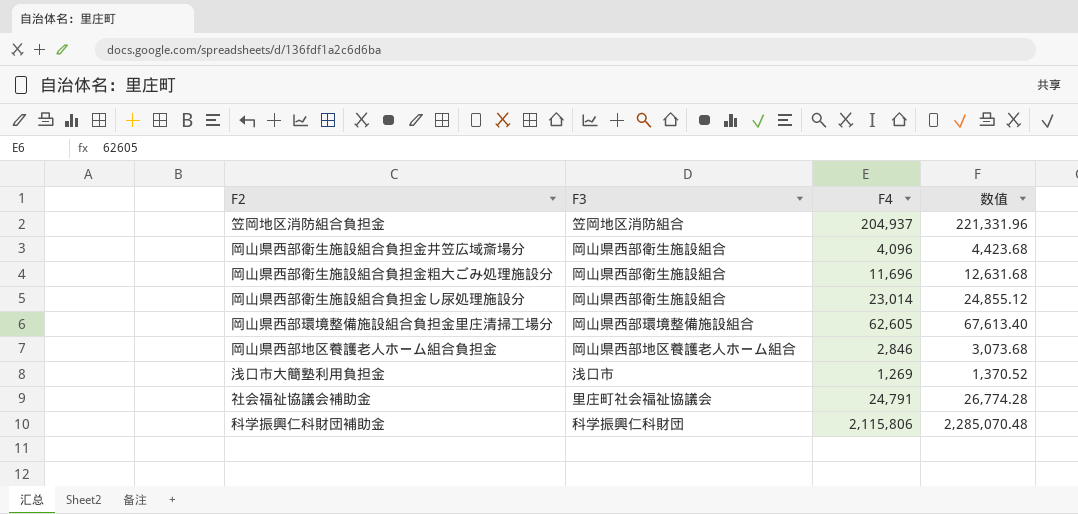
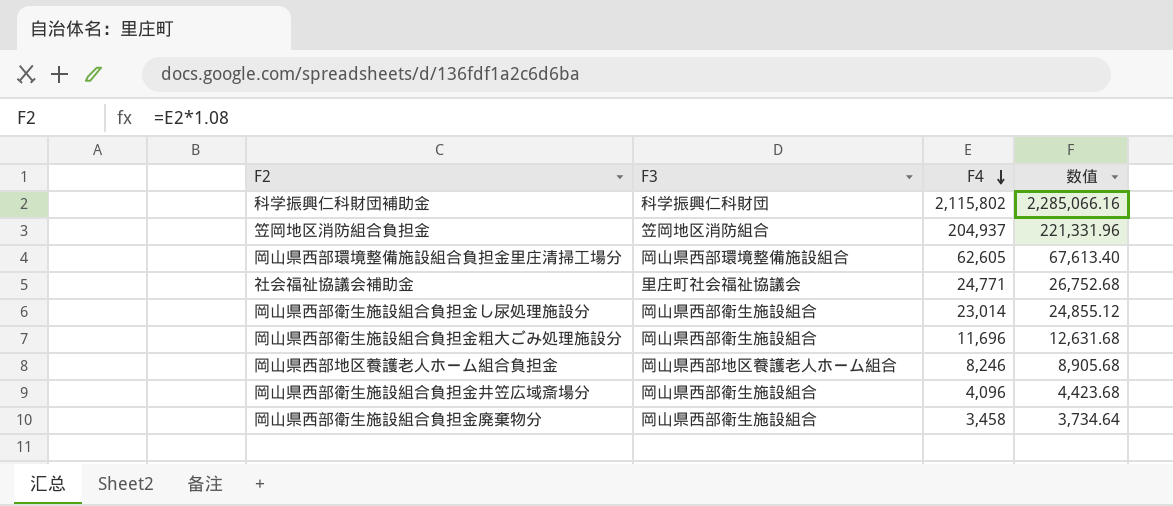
row order: none -> F4 descending
row 浅口市大簡塾利用負担金: 浅口市 | 1,269 | 1,370.52 -> none
科学振興仁科財団補助金 | F4: 2,115,806 -> 2,115,802
科学振興仁科財団補助金 | 数值: 2,285,070.48 -> 2,285,066.16
社会福祉協議会補助金 | F4: 24,791 -> 24,771
社会福祉協議会補助金 | 数值: 26,774.28 -> 26,752.68
岡山県西部地区養護老人ホーム組合負担金 | F4: 2,846 -> 8,246
岡山県西部地区養護老人ホーム組合負担金 | 数值: 3,073.68 -> 8,905.68
row 岡山県西部衛生施設組合負担金廃棄物分: none -> 岡山県西部衛生施設組合 | 3,458 | 3,734.64

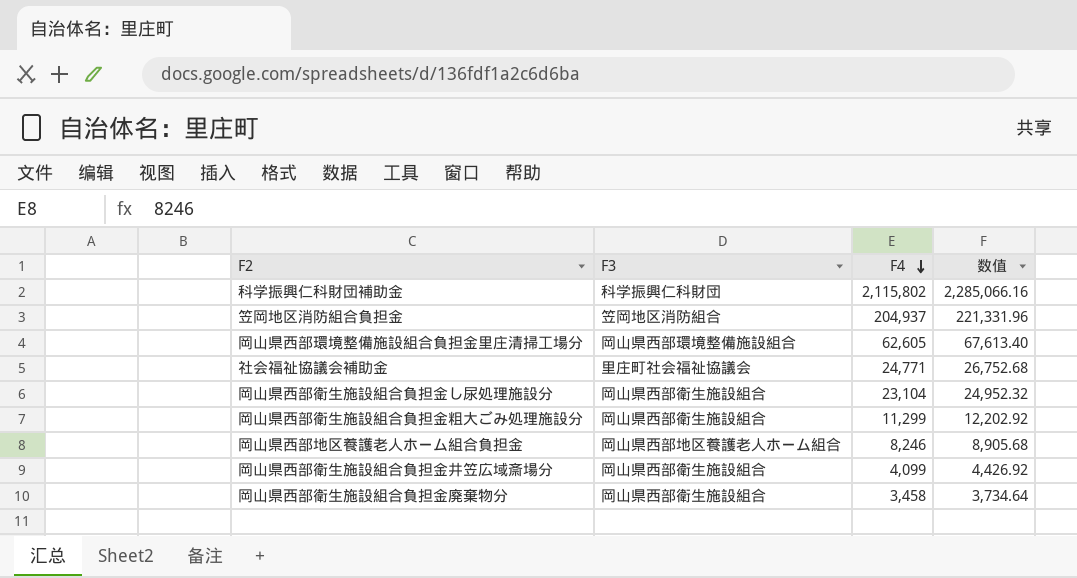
岡山県西部衛生施設組合負担金し尿処理施設分 | F4: 23,014 -> 23,104
岡山県西部衛生施設組合負担金し尿処理施設分 | 数值: 24,855.12 -> 24,952.32
岡山県西部衛生施設組合負担金粗大ごみ処理施設分 | F4: 11,696 -> 11,299
岡山県西部衛生施設組合負担金粗大ごみ処理施設分 | 数值: 12,631.68 -> 12,202.92
岡山県西部衛生施設組合負担金井笠広域斎場分 | F4: 4,096 -> 4,099
岡山県西部衛生施設組合負担金井笠広域斎場分 | 数值: 4,423.68 -> 4,426.92

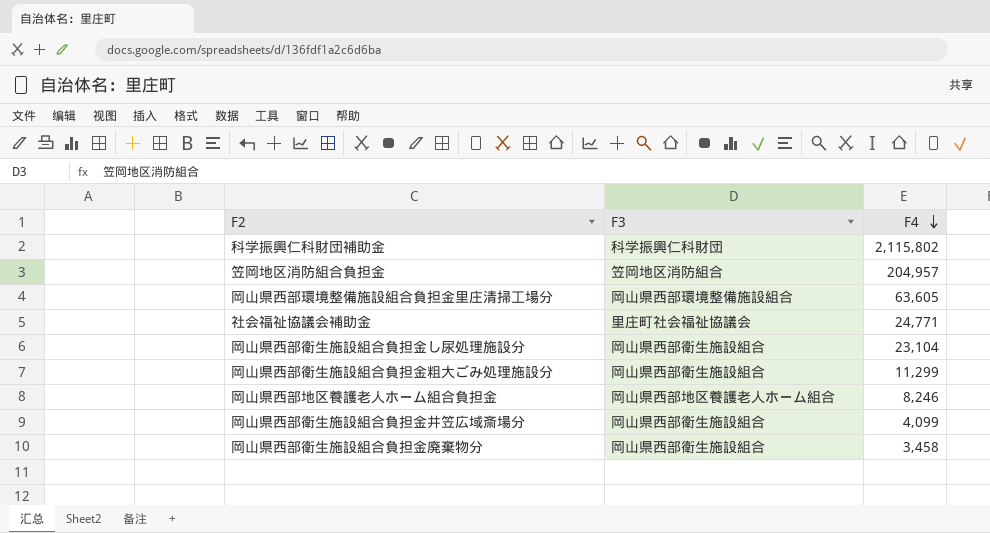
column 数值 | formula: [F4] * 1.08 -> none
笠岡地区消防組合負担金 | F4: 204,937 -> 204,957
岡山県西部環境整備施設組合負担金里庄清掃工場分 | F4: 62,605 -> 63,605

